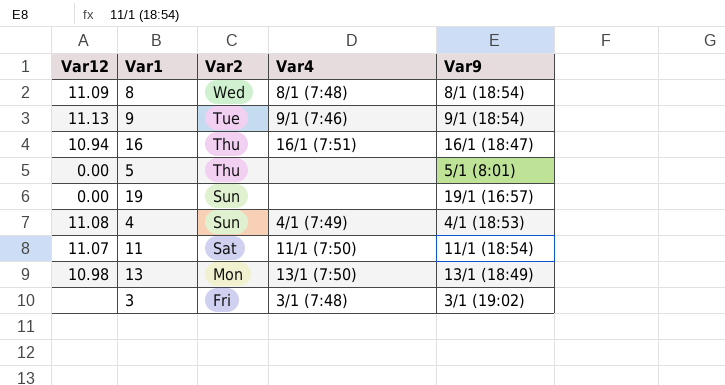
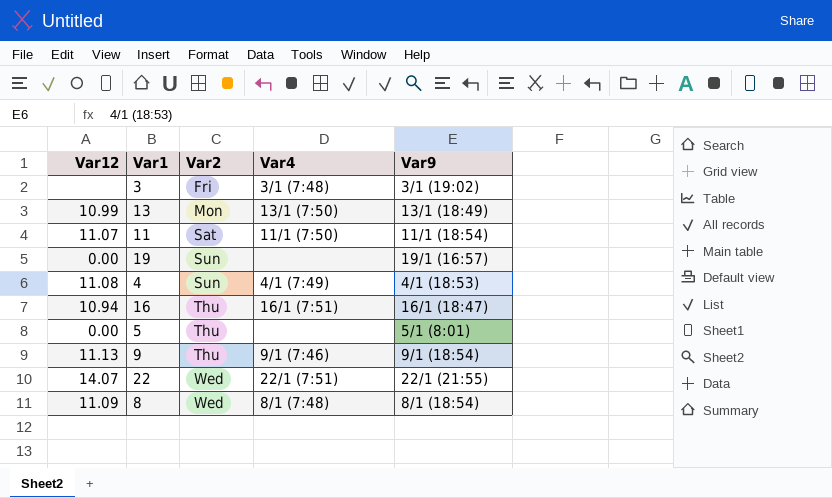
row order: Var2 descending -> Var2 ascending
13 | Var12: 10.98 -> 10.99
9 | Var2: Tue -> Thu
row 22: none -> 14.07 | Wed | 22/1 (7:51) | 22/1 (21:55)

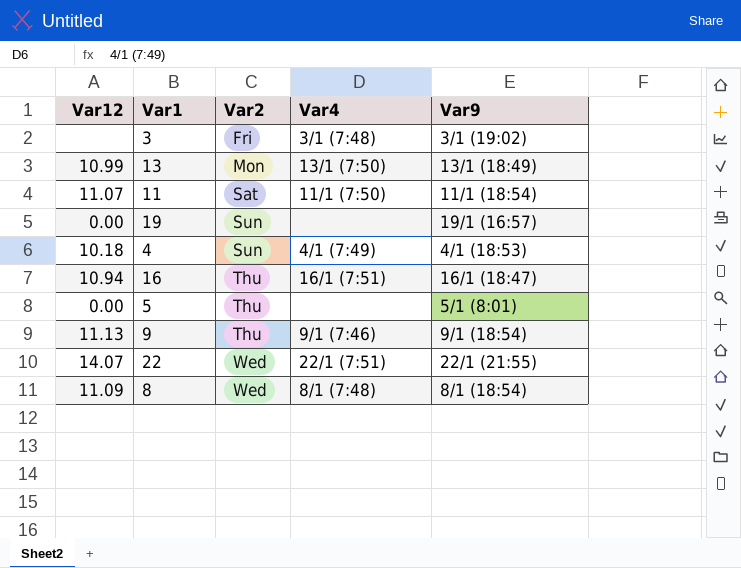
4 | Var12: 11.08 -> 10.18

